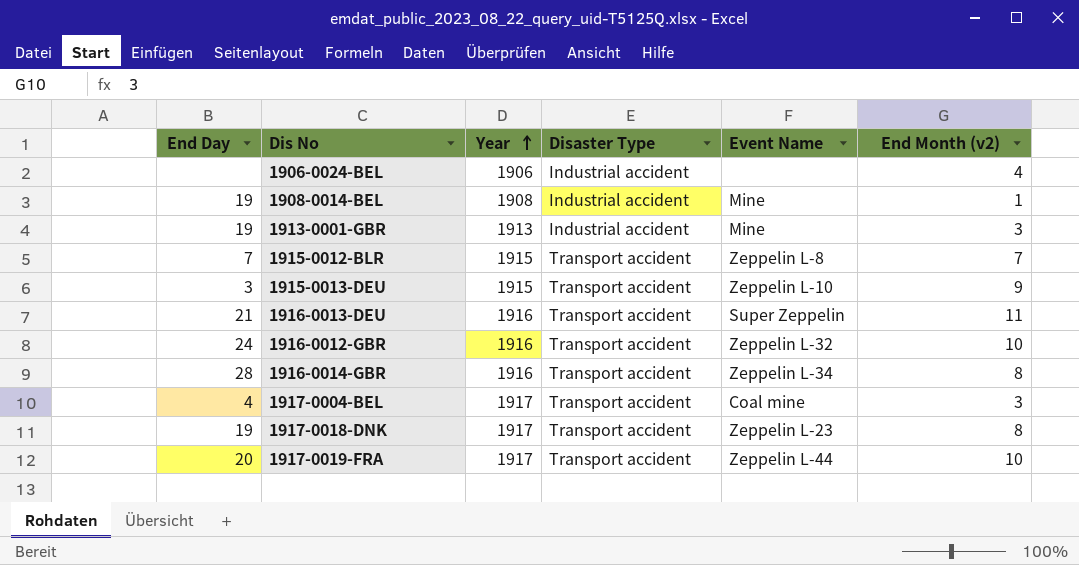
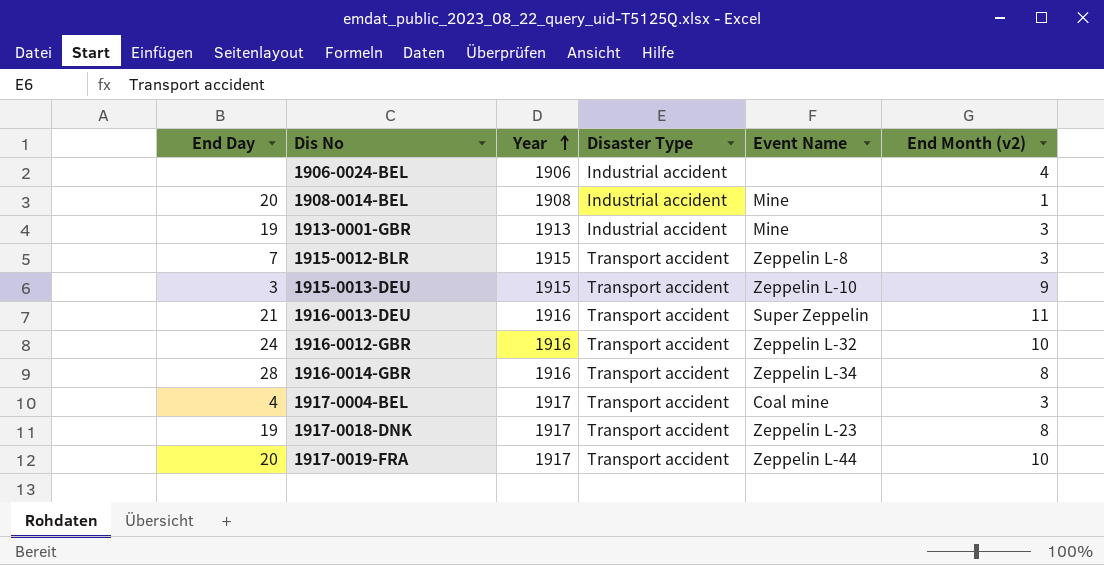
1908-0014-BEL | End Day: 19 -> 20
1915-0012-BLR | End Month (v2): 7 -> 3

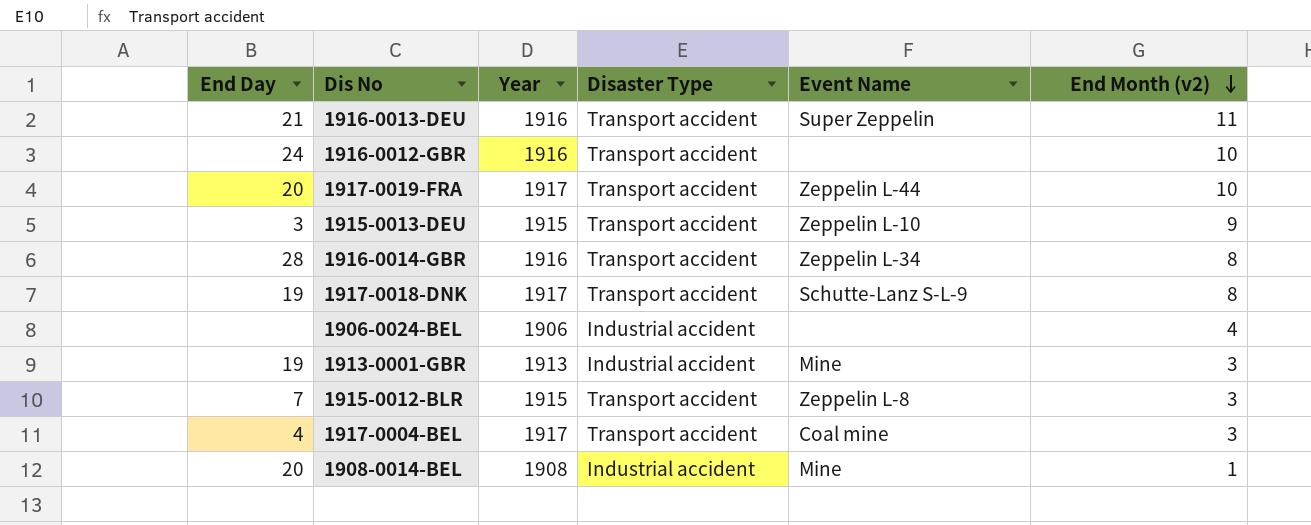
row order: Year ascending -> End Month (v2) descending
1916-0012-GBR | Event Name: Zeppelin L-32 -> none
1917-0018-DNK | Event Name: Zeppelin L-23 -> Schutte-Lanz S-L-9

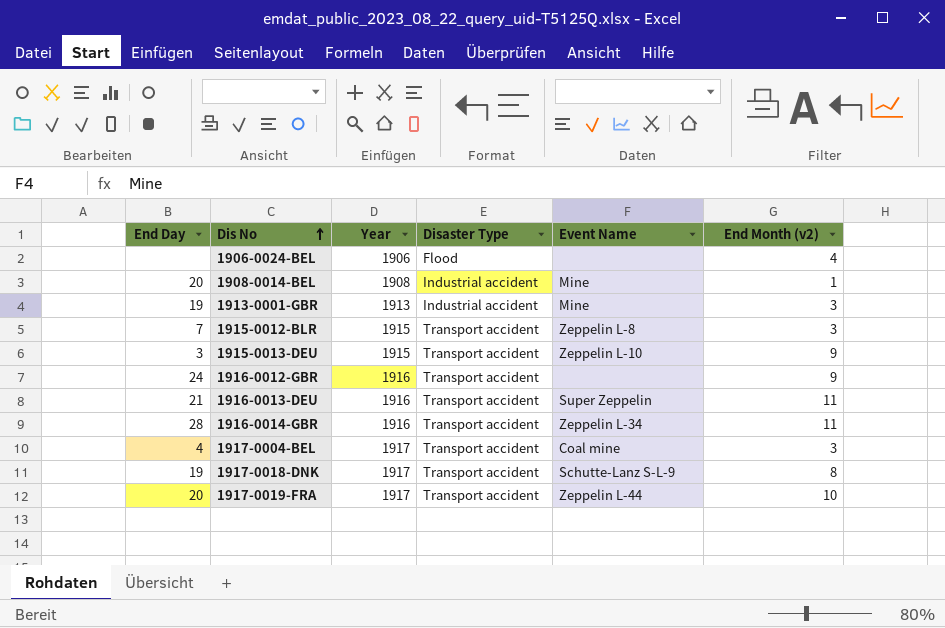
row order: End Month (v2) descending -> Dis No ascending
1906-0024-BEL | Disaster Type: Industrial accident -> Flood
1916-0012-GBR | End Month (v2): 10 -> 9
1916-0014-GBR | End Month (v2): 8 -> 11

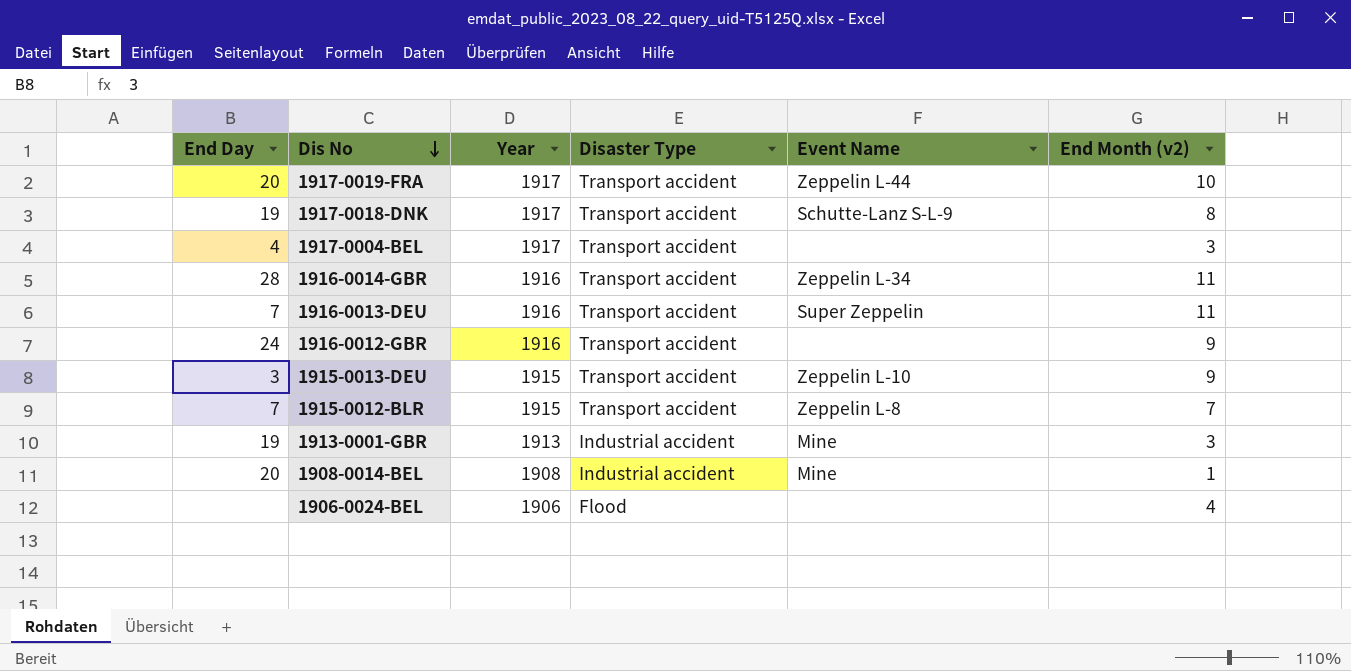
row order: Dis No ascending -> Dis No descending
1917-0004-BEL | Event Name: Coal mine -> none
1916-0013-DEU | End Day: 21 -> 7
1915-0012-BLR | End Month (v2): 3 -> 7

